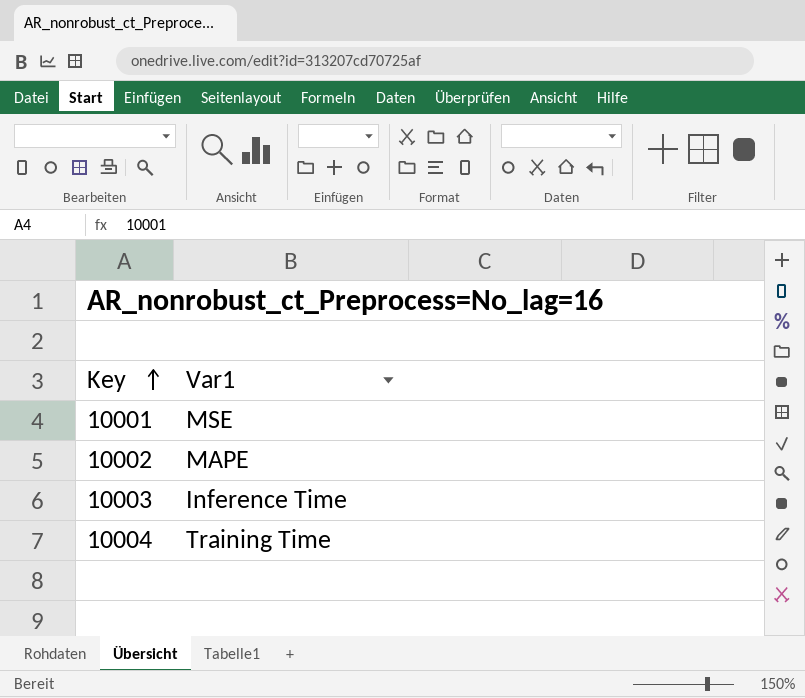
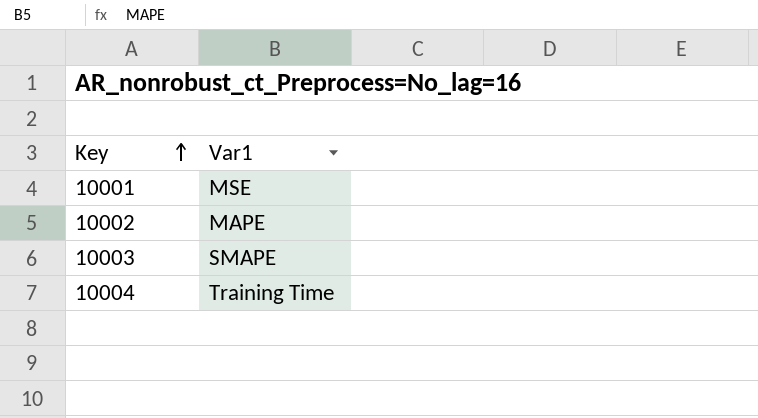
10003 | Var1: Inference Time -> SMAPE

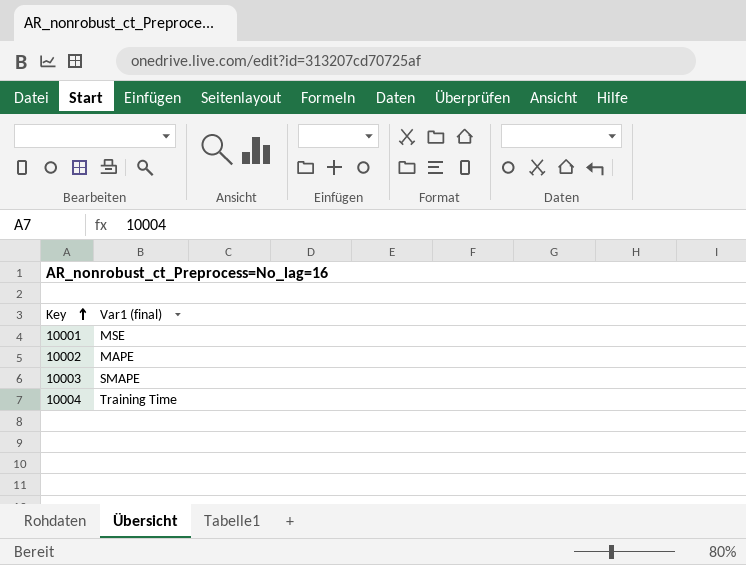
column name: Var1 -> Var1 (final)

